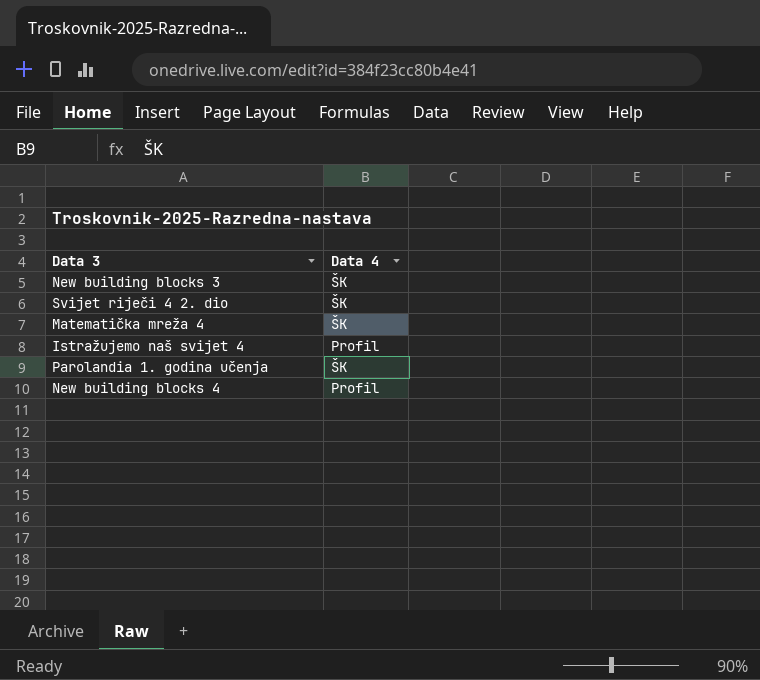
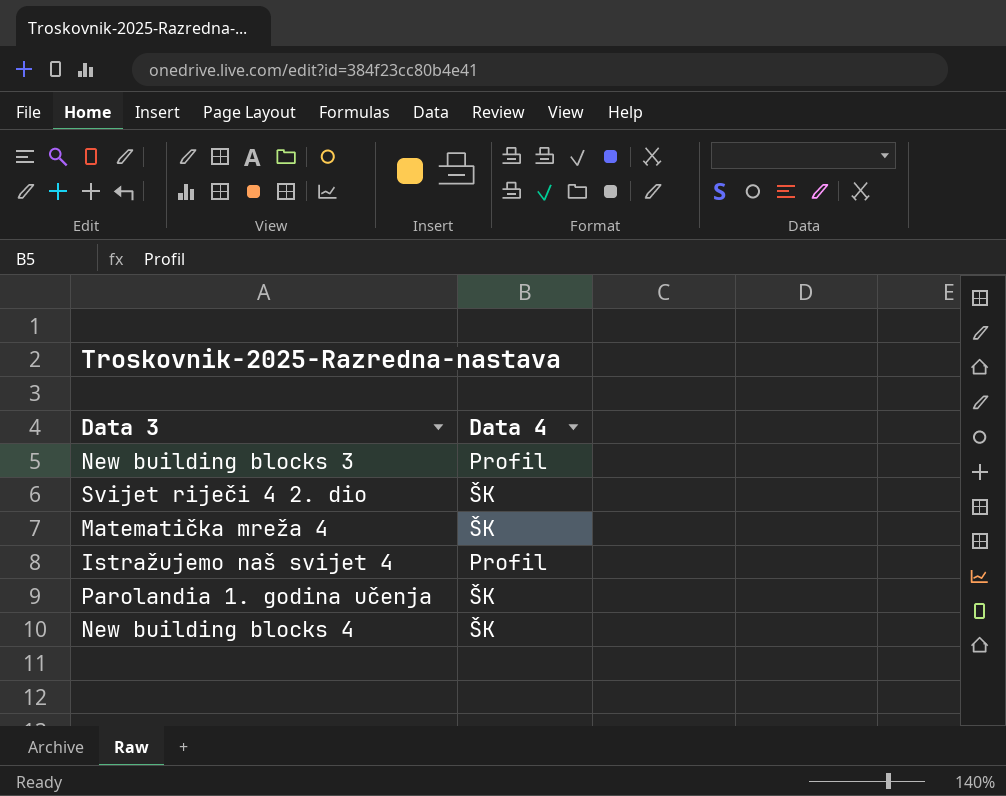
New building blocks 3 | Data 4: ŠK -> Profil
New building blocks 4 | Data 4: Profil -> ŠK

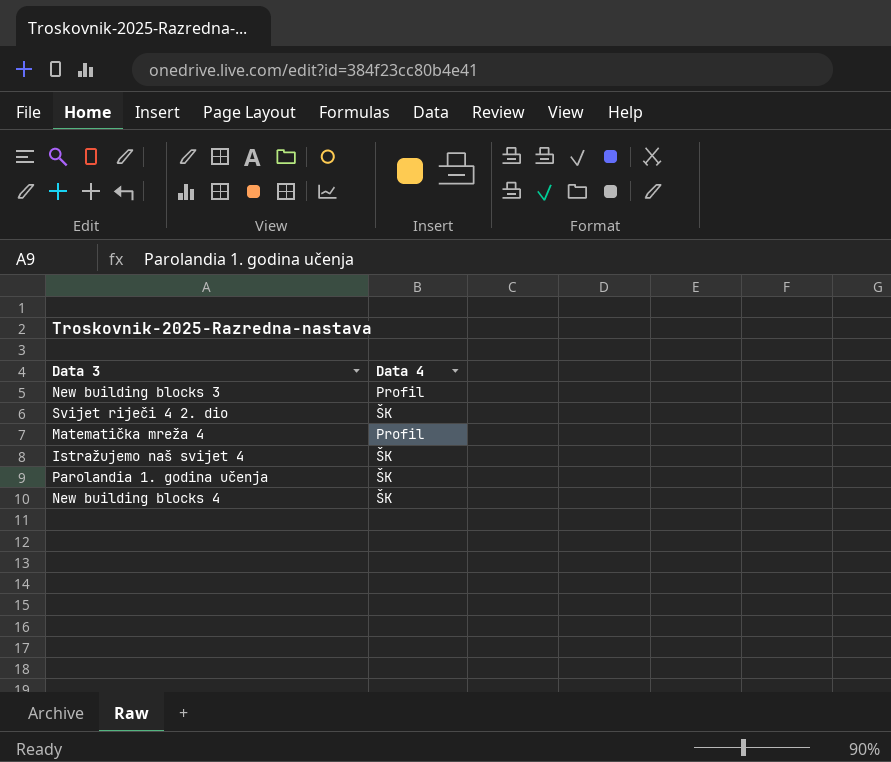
Matematička mreža 4 | Data 4: ŠK -> Profil
Istražujemo naš svijet 4 | Data 4: Profil -> ŠK

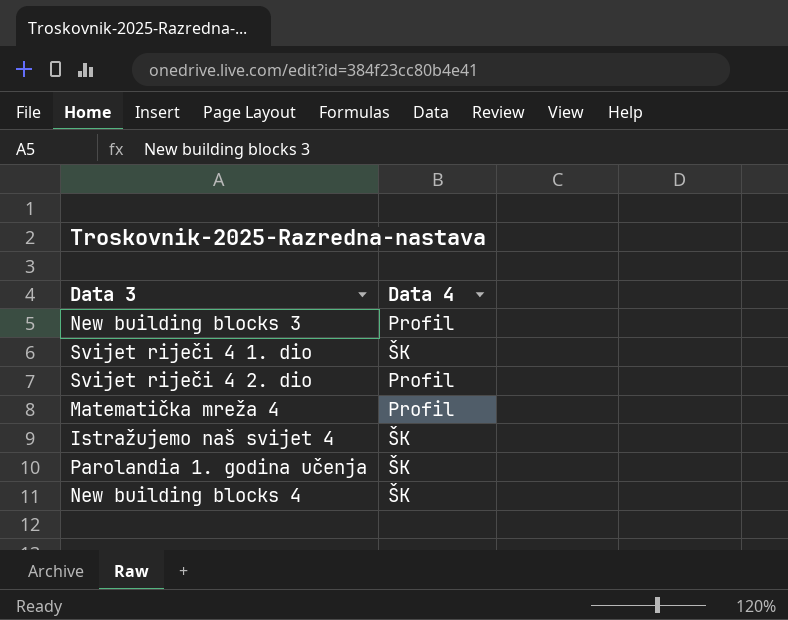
row Svijet riječi 4 1. dio: none -> ŠK
Svijet riječi 4 2. dio | Data 4: ŠK -> Profil

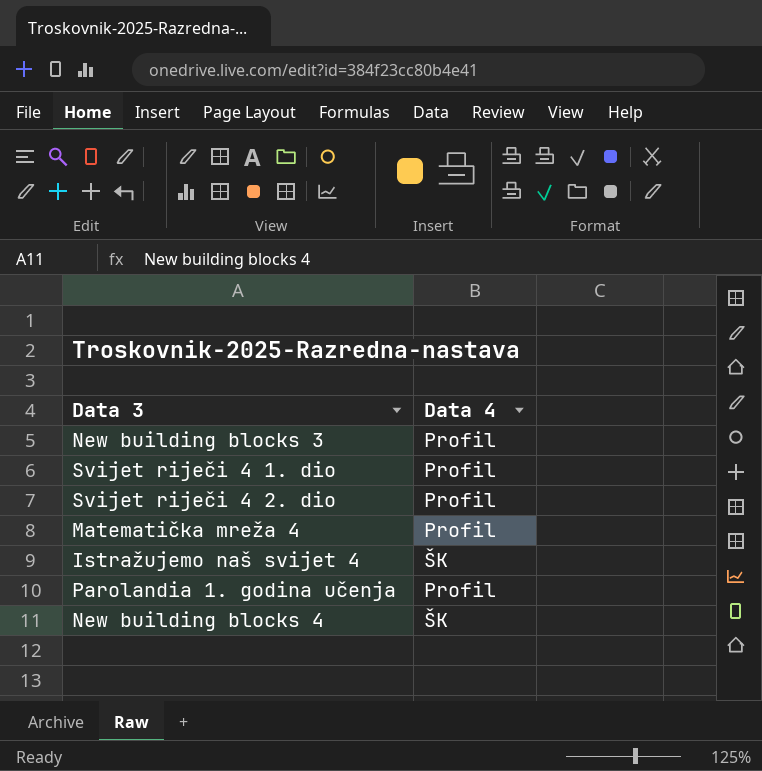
Svijet riječi 4 1. dio | Data 4: ŠK -> Profil
Parolandia 1. godina učenja | Data 4: ŠK -> Profil

